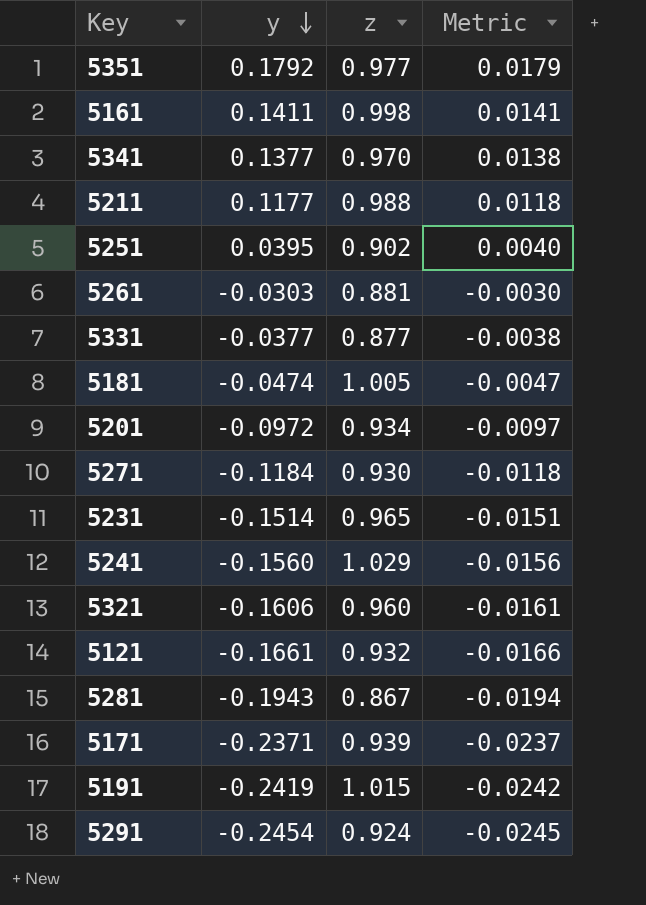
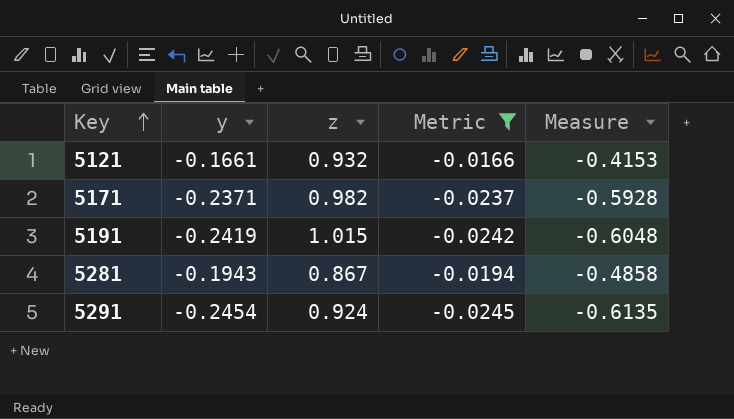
filter: none -> Metric <= -0.0166
row order: y descending -> Key ascending
column Measure | formula: none -> [y] * 2.5
5171 | z: 0.939 -> 0.982

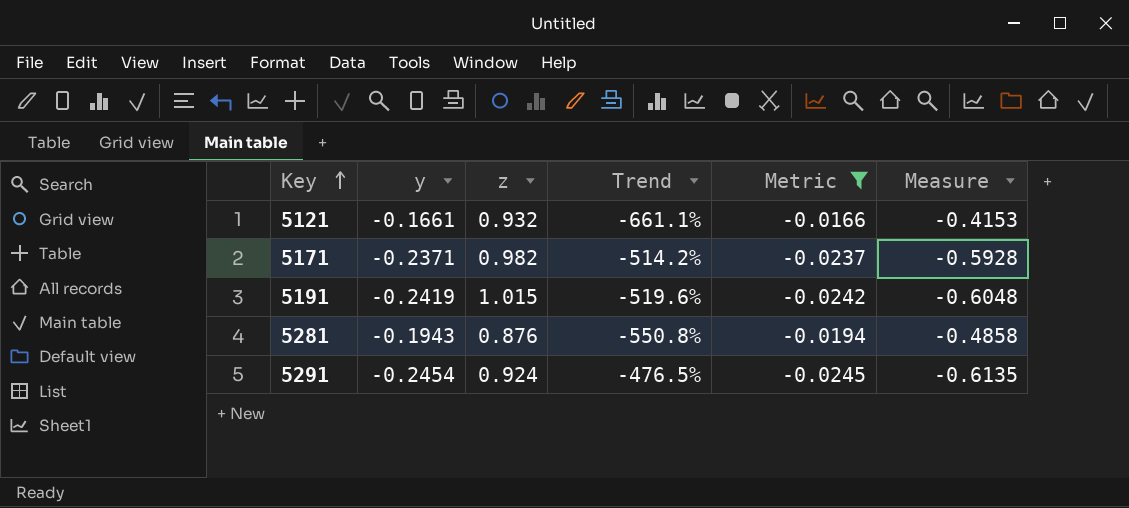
column Trend | formula: none -> ([z] - [y]) / [y]
5281 | z: 0.867 -> 0.876

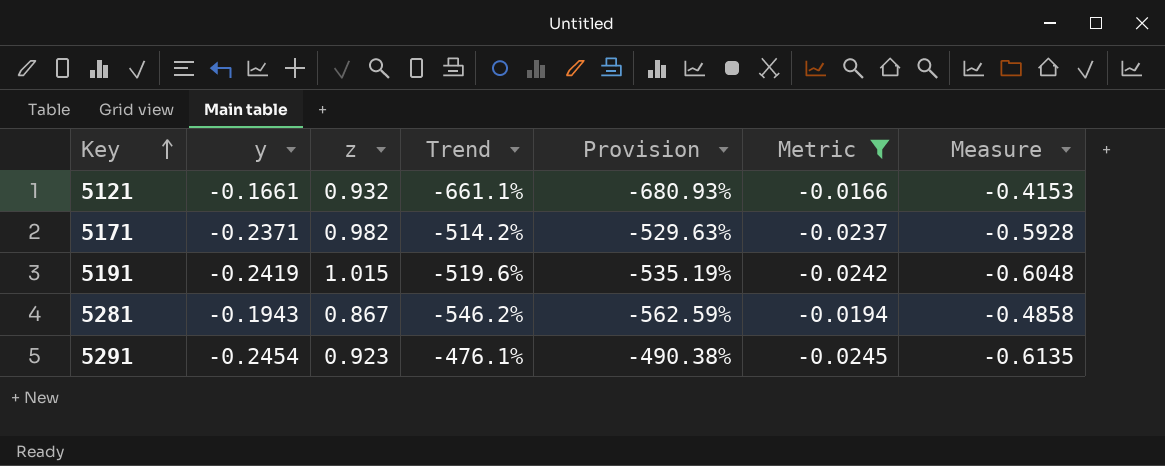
column Provision | formula: none -> [Trend] * 1.03
5281 | z: 0.876 -> 0.867
5281 | Trend: -550.8% -> -546.2%
5291 | z: 0.924 -> 0.923
5291 | Trend: -476.5% -> -476.1%

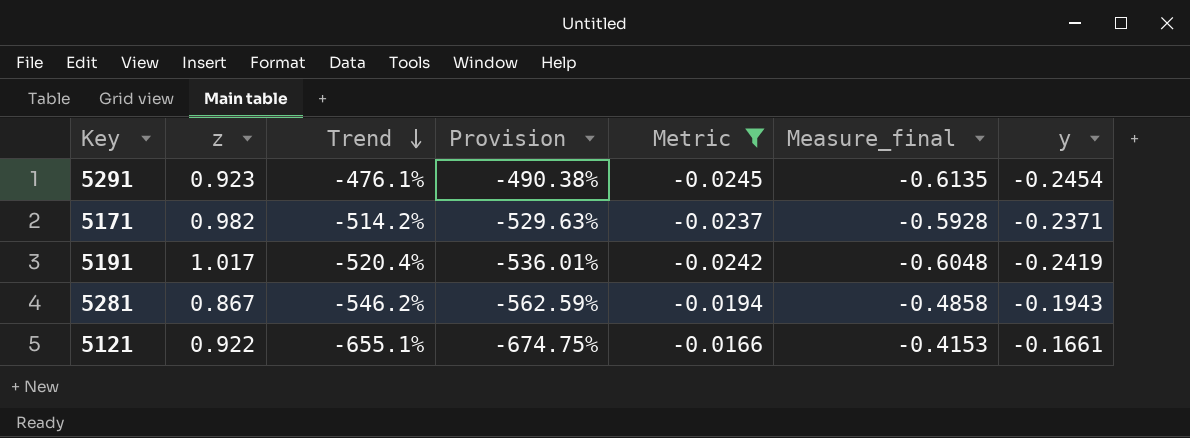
row order: Key ascending -> Trend descending
column name: Measure -> Measure_final
column y | position: 2 -> 7
5191 | z: 1.015 -> 1.017
5191 | Trend: -519.6% -> -520.4%
5191 | Provision: -535.19% -> -536.01%
5121 | z: 0.932 -> 0.922
5121 | Trend: -661.1% -> -655.1%
5121 | Provision: -680.93% -> -674.75%

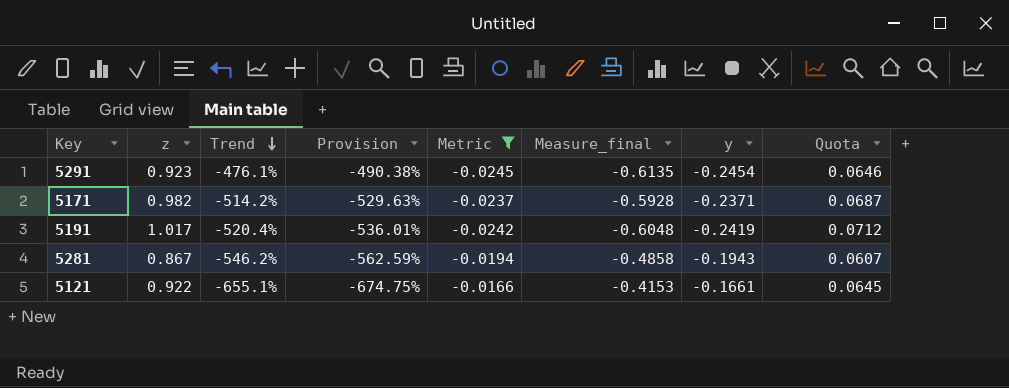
column Quota | formula: none -> [z] * 0.07

